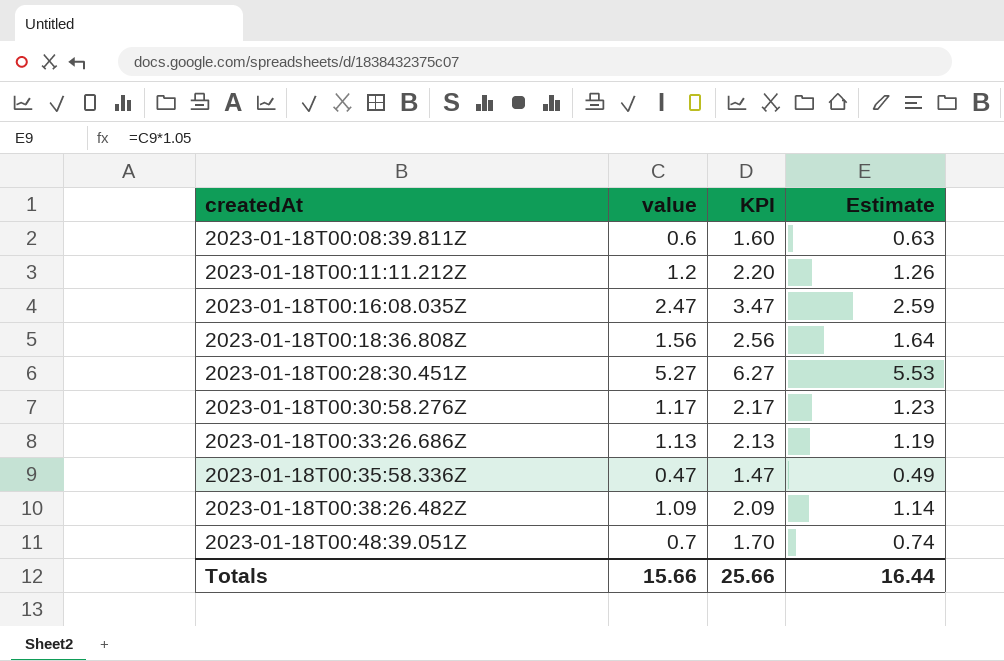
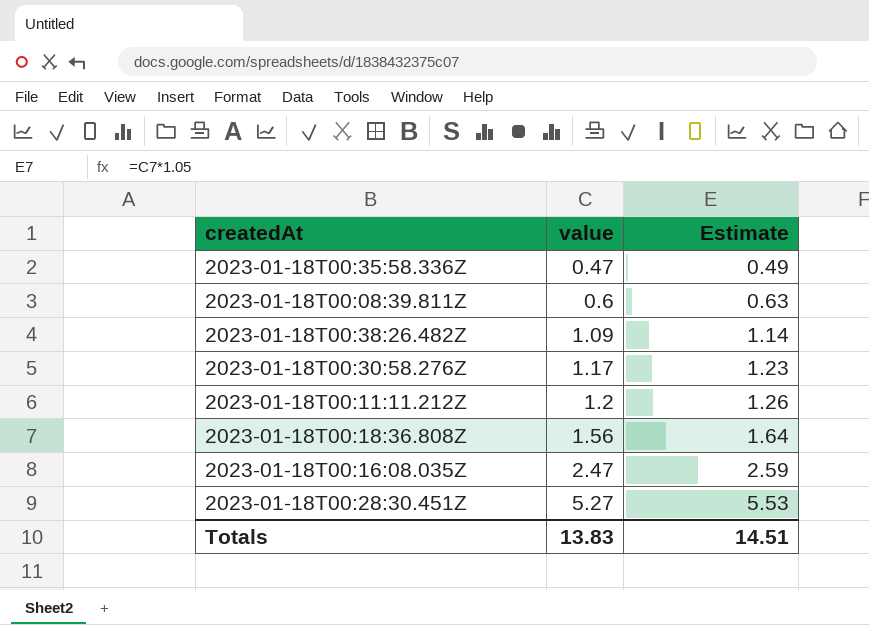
row order: createdAt ascending -> value ascending
column KPI | formula: [value] + 1 -> none
row 2023-01-18T00:33:26.686Z: 1.13 | 2.13 | 1.19 -> none
row 2023-01-18T00:48:39.051Z: 0.7 | 1.70 | 0.74 -> none
Totals | value: 15.66 -> 13.83
Totals | Estimate: 16.44 -> 14.51

